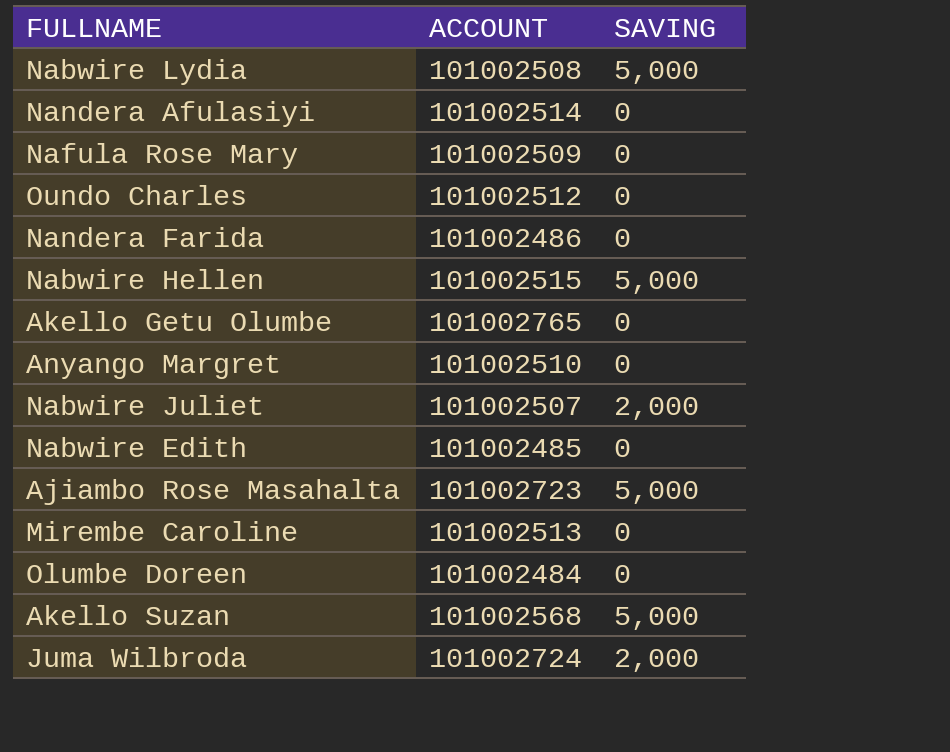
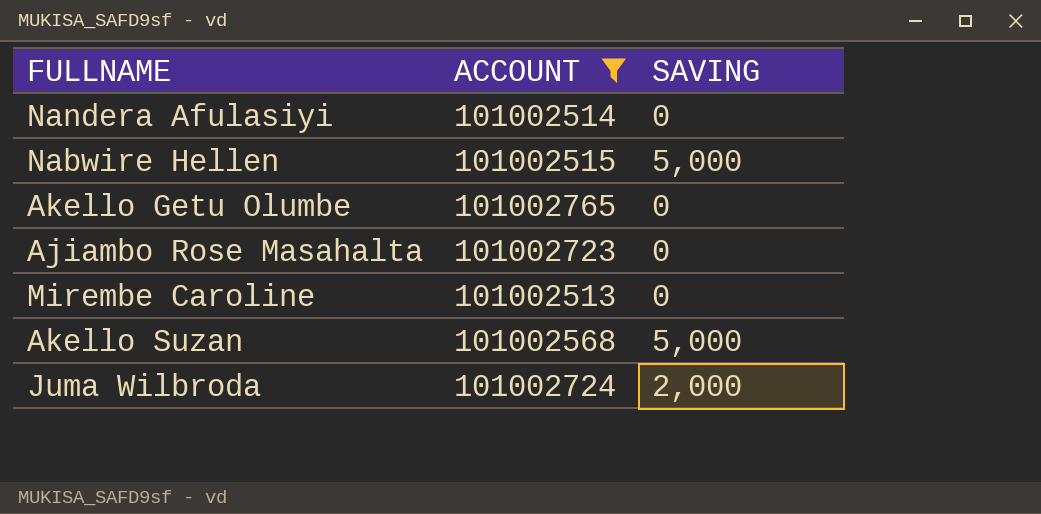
filter: none -> ACCOUNT >= 101002513
Ajiambo Rose Masahalta | SAVING: 5,000 -> 0

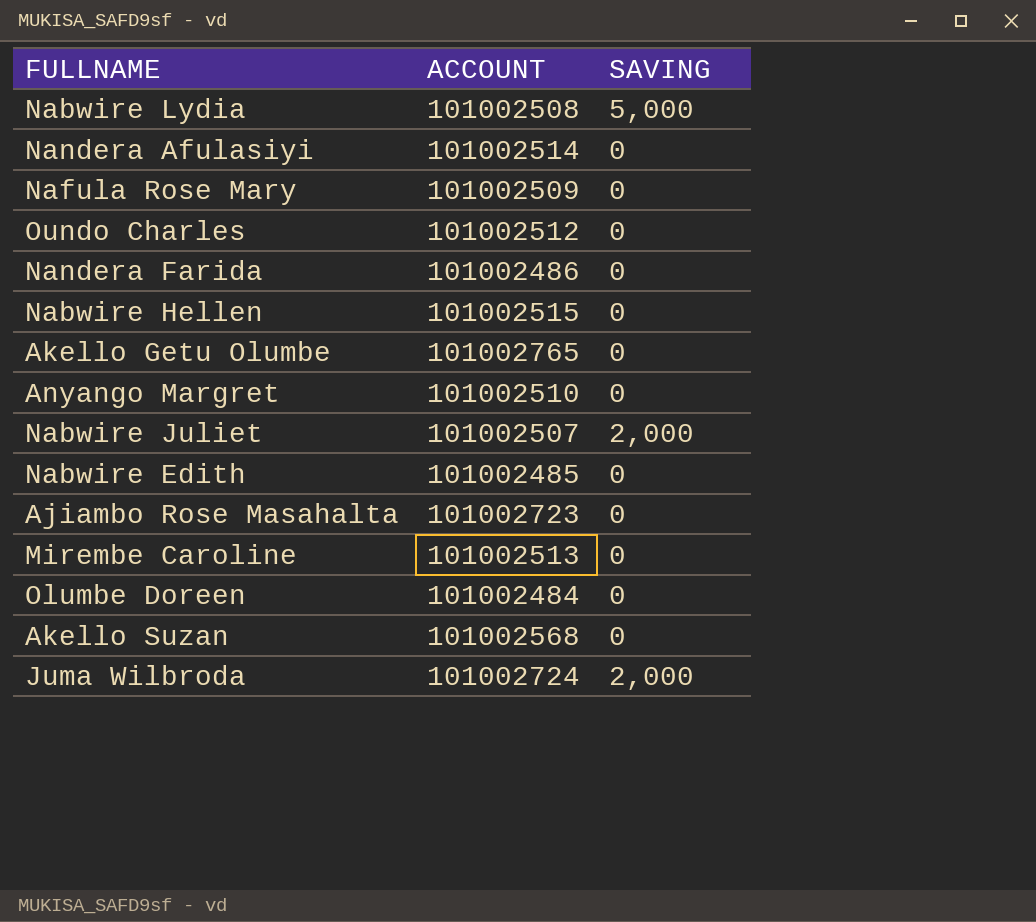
filter: ACCOUNT >= 101002513 -> none
Nabwire Hellen | SAVING: 5,000 -> 0
Akello Suzan | SAVING: 5,000 -> 0

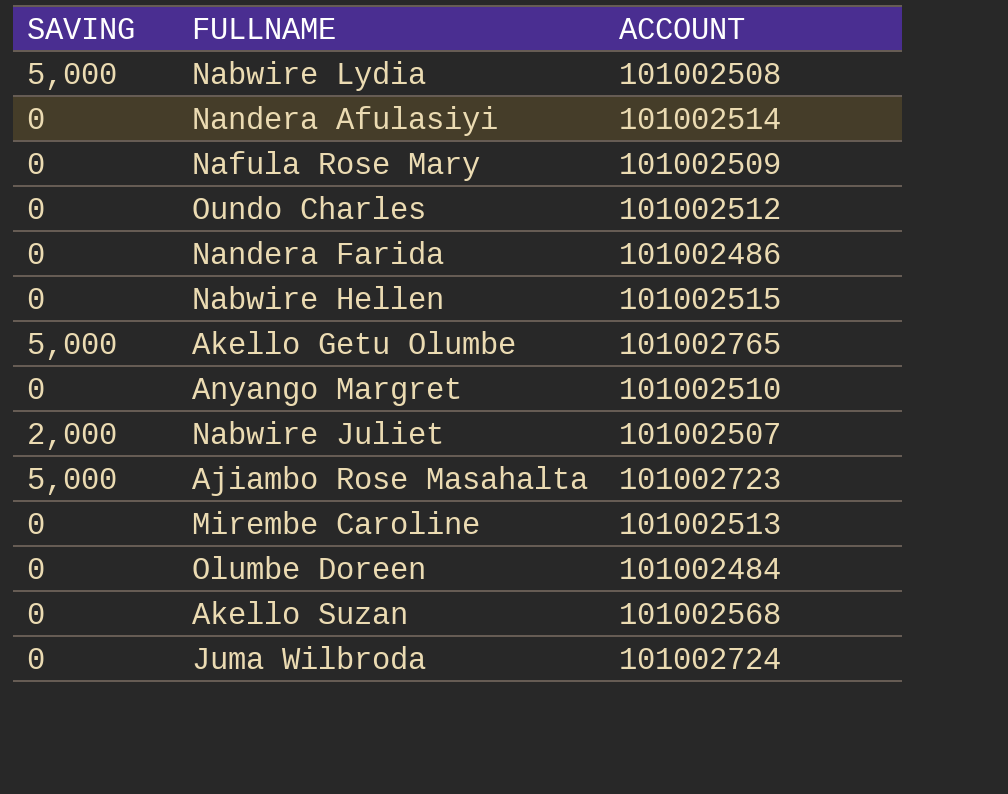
column SAVING | position: 3 -> 1
row Nabwire Edith: 101002485 | 0 -> none
Akello Getu Olumbe | SAVING: 0 -> 5,000
Ajiambo Rose Masahalta | SAVING: 0 -> 5,000
Juma Wilbroda | SAVING: 2,000 -> 0

